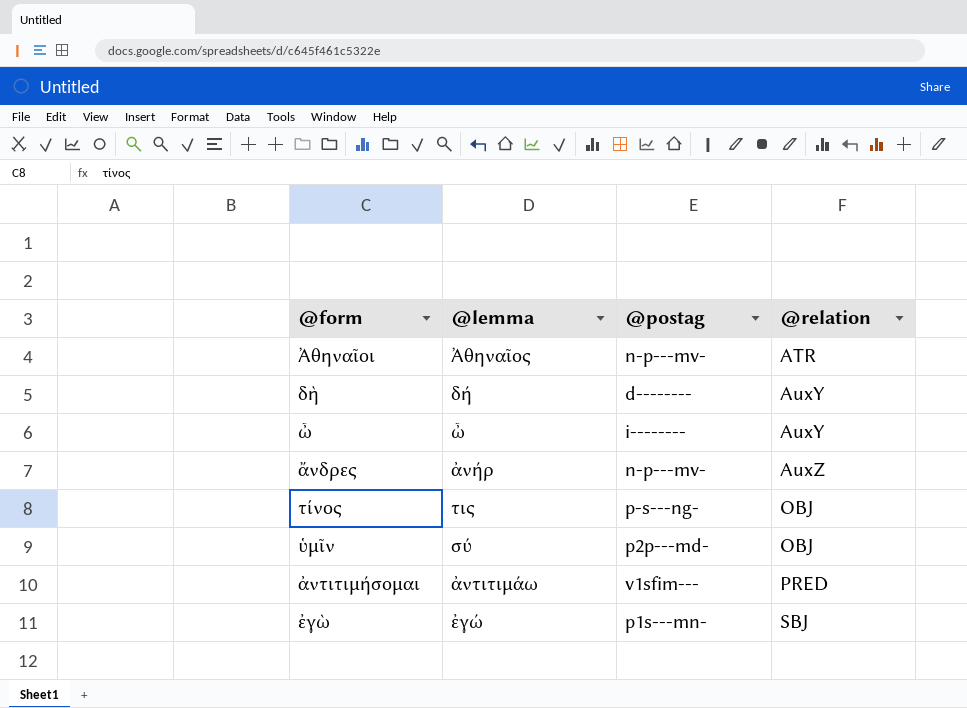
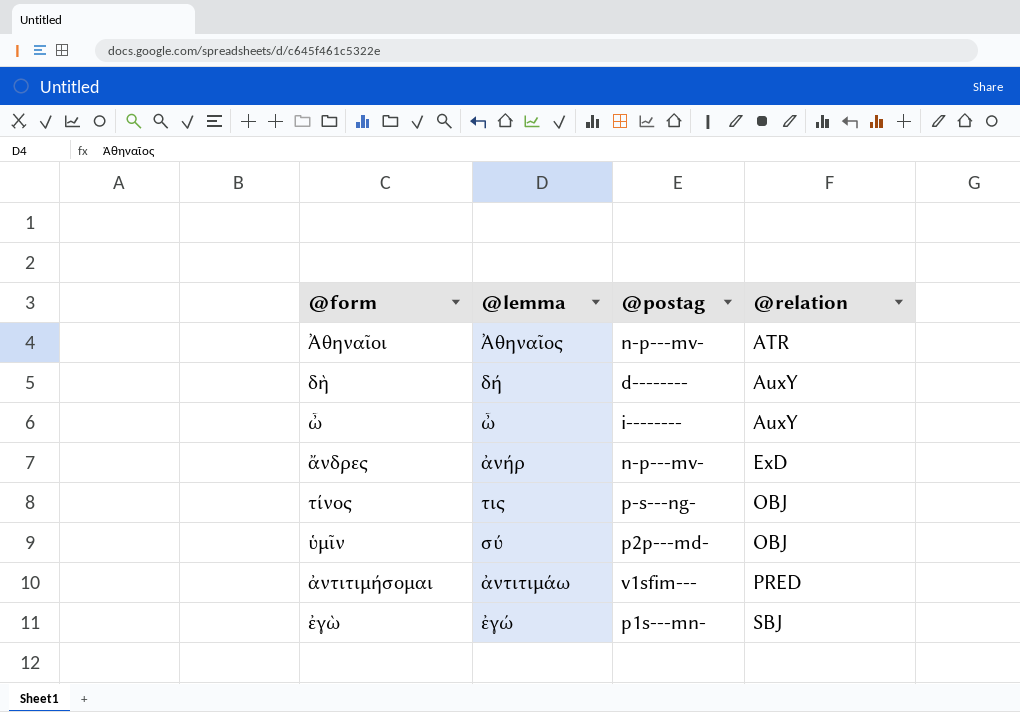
ἄνδρες | @relation: AuxZ -> ExD

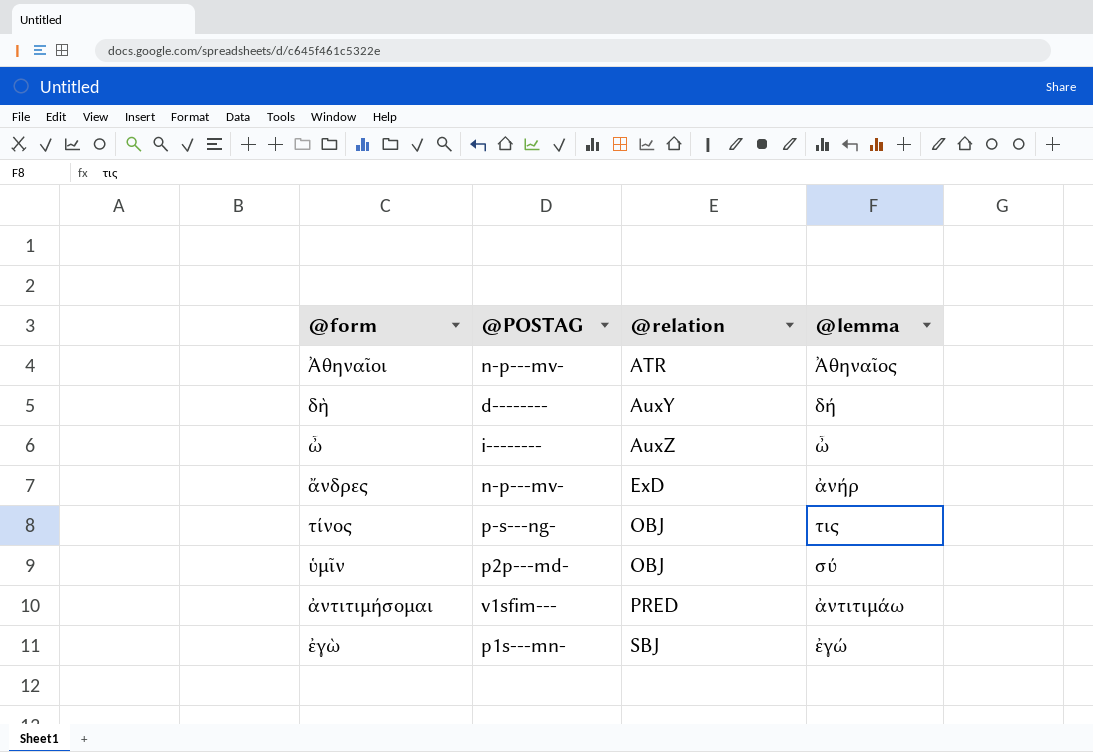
column name: @postag -> @POSTAG
column @lemma | position: 2 -> 4
ὦ | @relation: AuxY -> AuxZ

